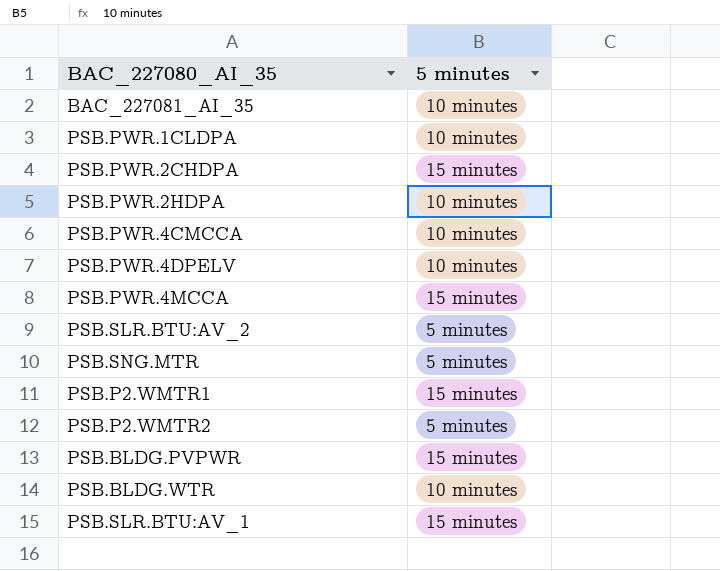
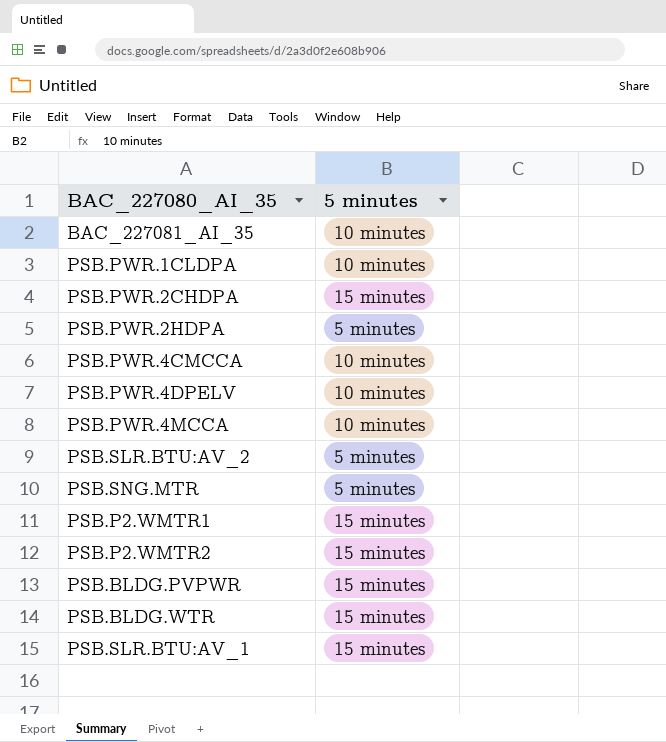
PSB.PWR.2HDPA | 5 minutes: 10 minutes -> 5 minutes
PSB.PWR.4MCCA | 5 minutes: 15 minutes -> 10 minutes
PSB.P2.WMTR2 | 5 minutes: 5 minutes -> 15 minutes
PSB.BLDG.WTR | 5 minutes: 10 minutes -> 15 minutes

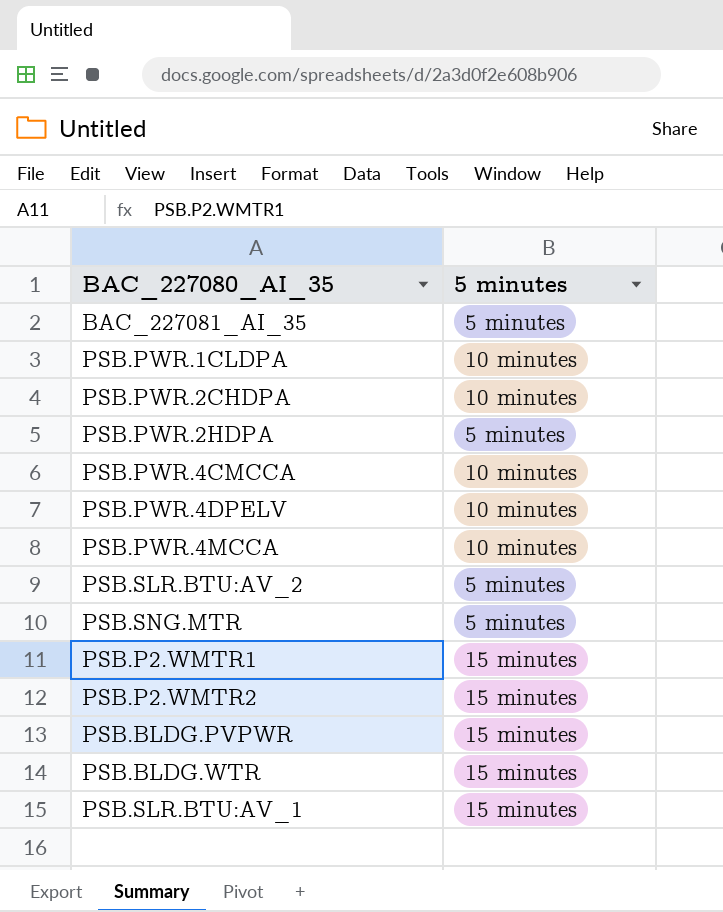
BAC_227081_AI_35 | 5 minutes: 10 minutes -> 5 minutes
PSB.PWR.2CHDPA | 5 minutes: 15 minutes -> 10 minutes

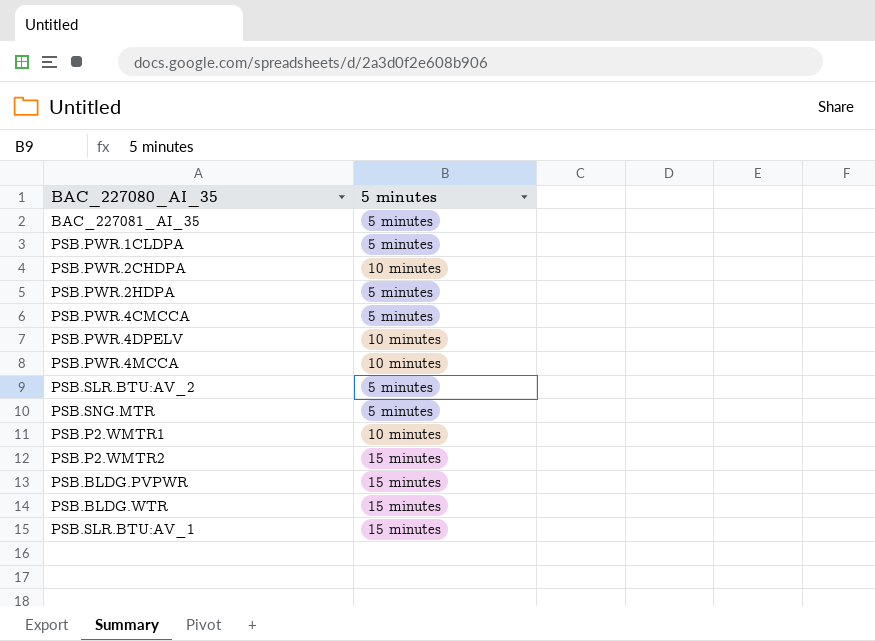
PSB.PWR.1CLDPA | 5 minutes: 10 minutes -> 5 minutes
PSB.PWR.4CMCCA | 5 minutes: 10 minutes -> 5 minutes
PSB.P2.WMTR1 | 5 minutes: 15 minutes -> 10 minutes

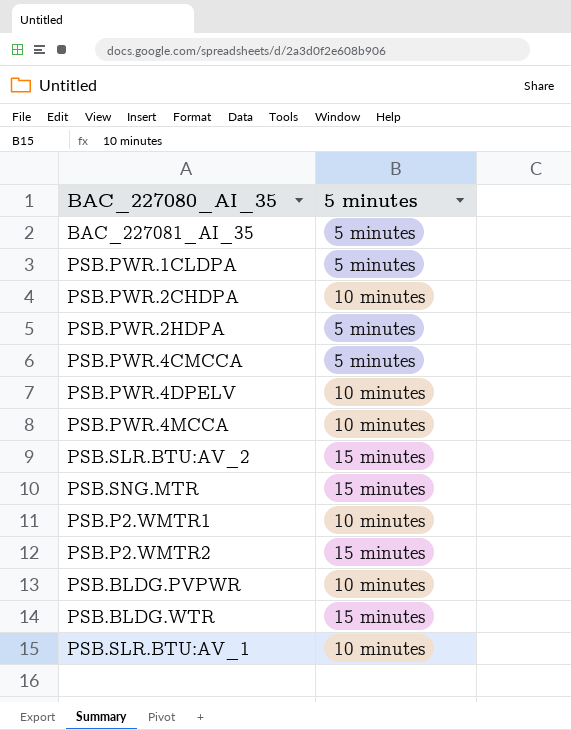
PSB.SLR.BTU:AV_2 | 5 minutes: 5 minutes -> 15 minutes
PSB.SNG.MTR | 5 minutes: 5 minutes -> 15 minutes
PSB.BLDG.PVPWR | 5 minutes: 15 minutes -> 10 minutes
PSB.SLR.BTU:AV_1 | 5 minutes: 15 minutes -> 10 minutes

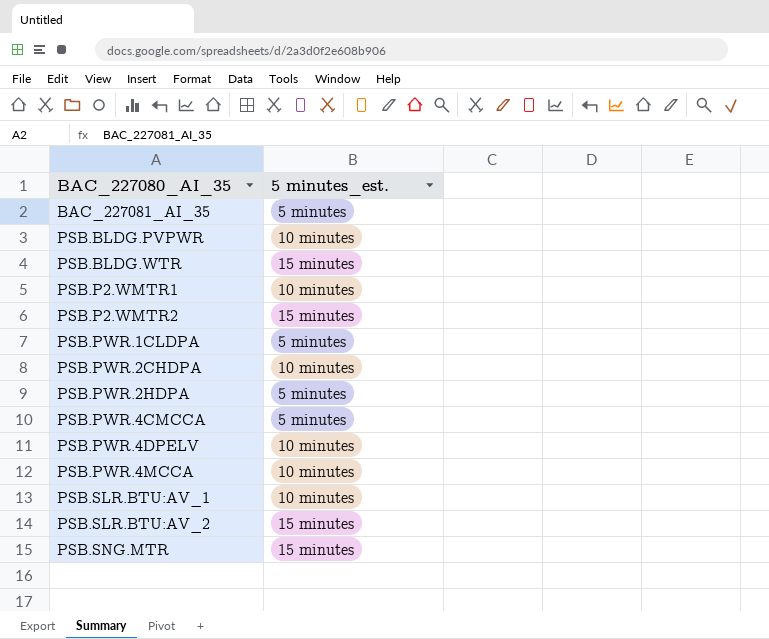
row order: none -> BAC_227080_AI_35 ascending
column name: 5 minutes -> 5 minutes_est.

